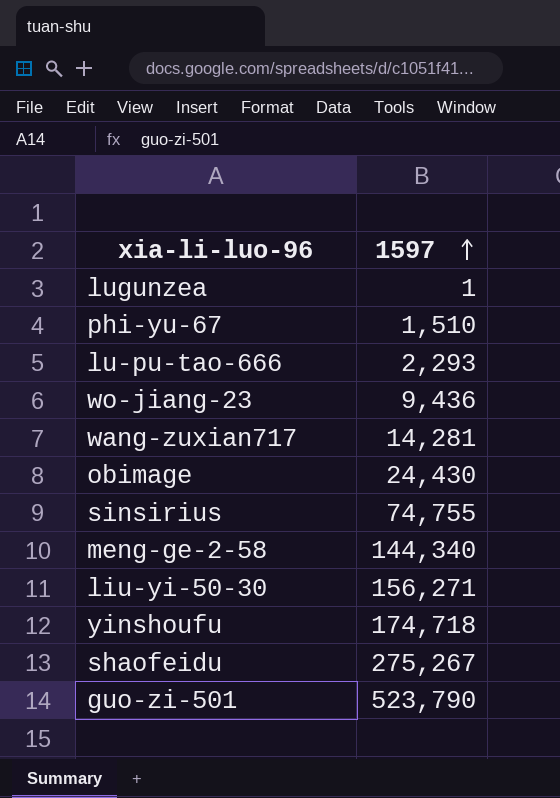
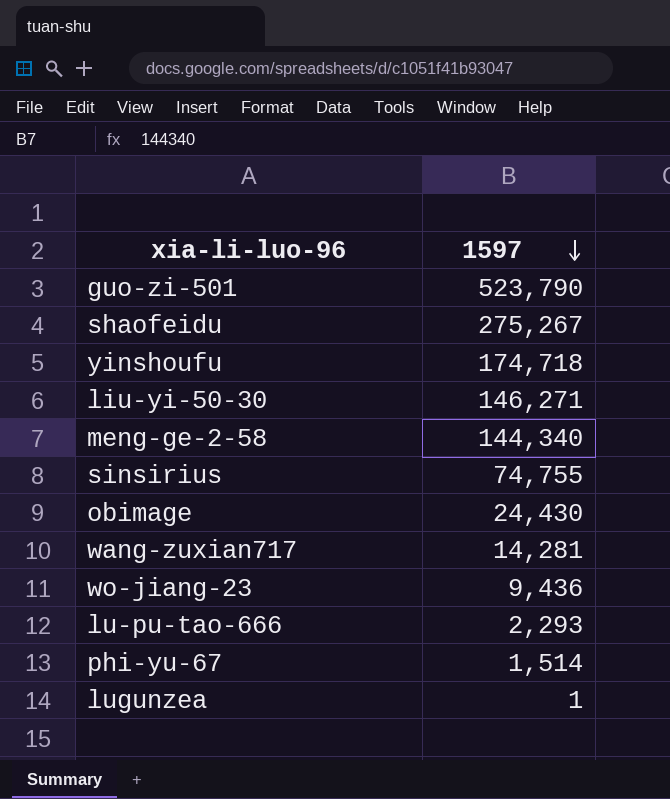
row order: 1597 ascending -> 1597 descending
liu-yi-50-30 | 1597: 156,271 -> 146,271
phi-yu-67 | 1597: 1,510 -> 1,514

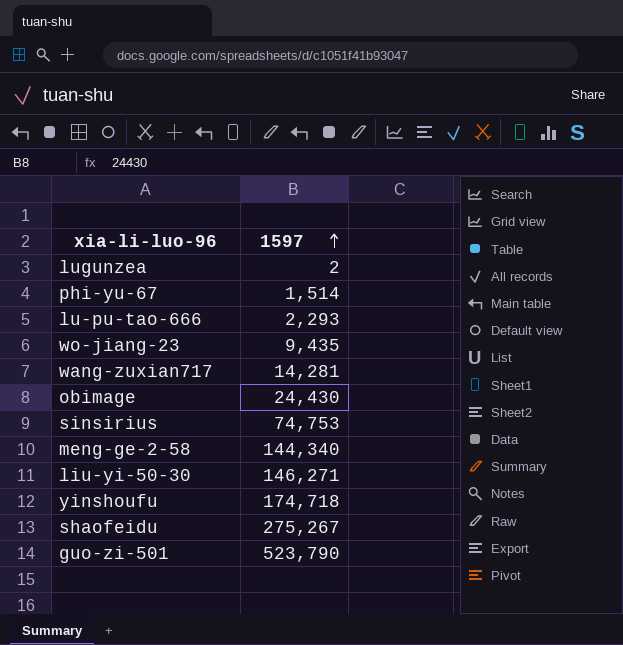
row order: 1597 descending -> 1597 ascending
lugunzea | 1597: 1 -> 2
wo-jiang-23 | 1597: 9,436 -> 9,435
sinsirius | 1597: 74,755 -> 74,753

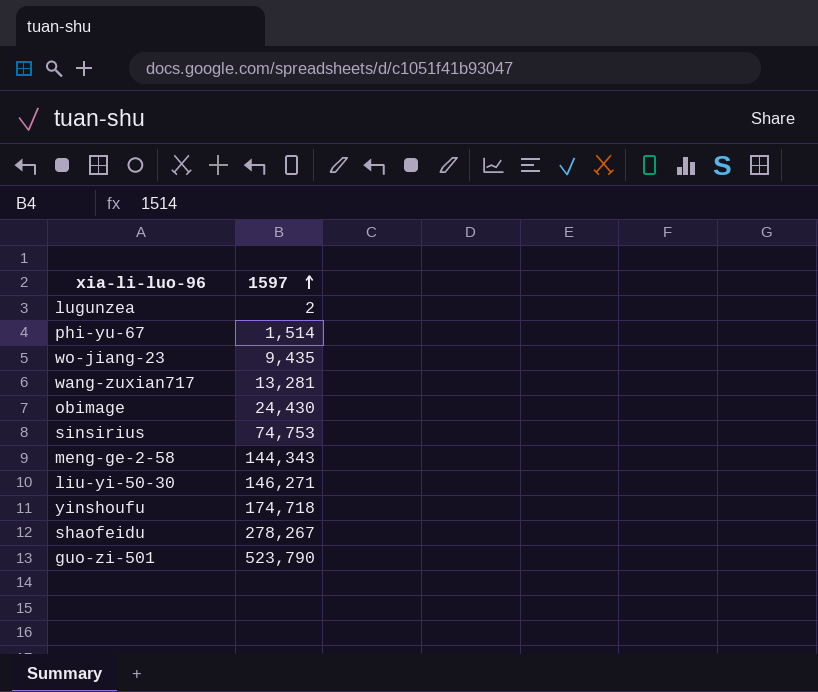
row lu-pu-tao-666: 2,293 -> none
wang-zuxian717 | 1597: 14,281 -> 13,281
meng-ge-2-58 | 1597: 144,340 -> 144,343
shaofeidu | 1597: 275,267 -> 278,267

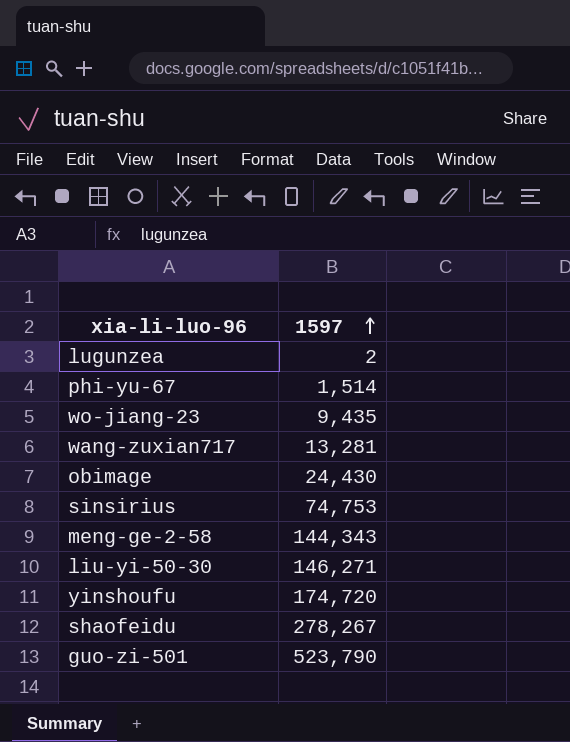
yinshoufu | 1597: 174,718 -> 174,720

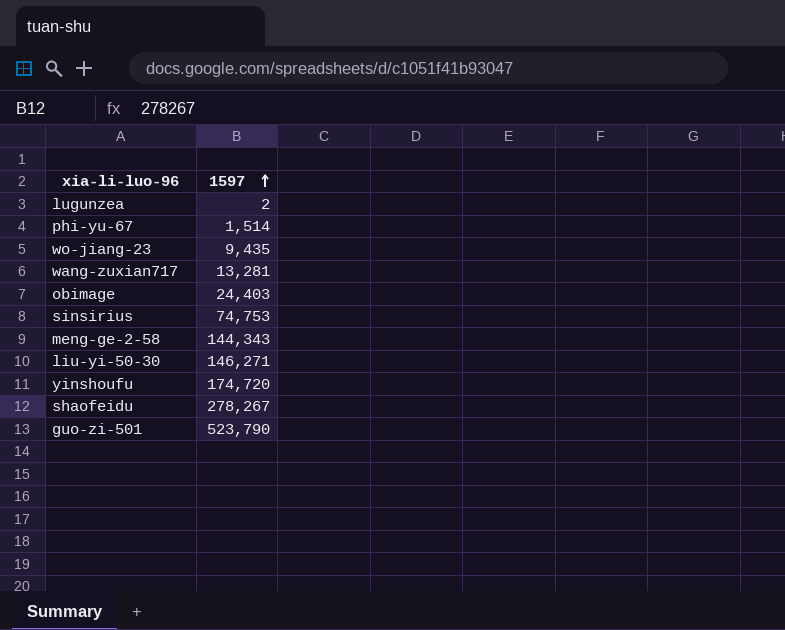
obimage | 1597: 24,430 -> 24,403

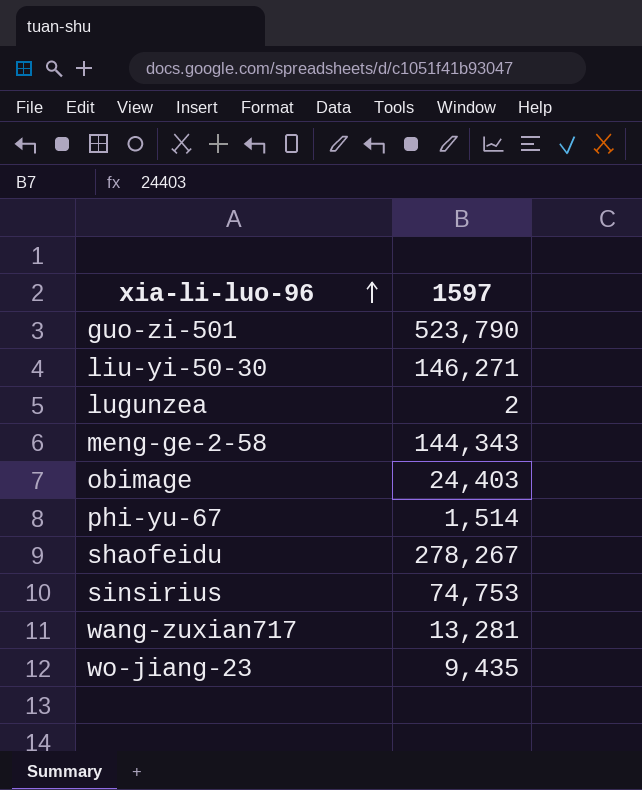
row order: 1597 ascending -> xia-li-luo-96 ascending
row yinshoufu: 174,720 -> none

